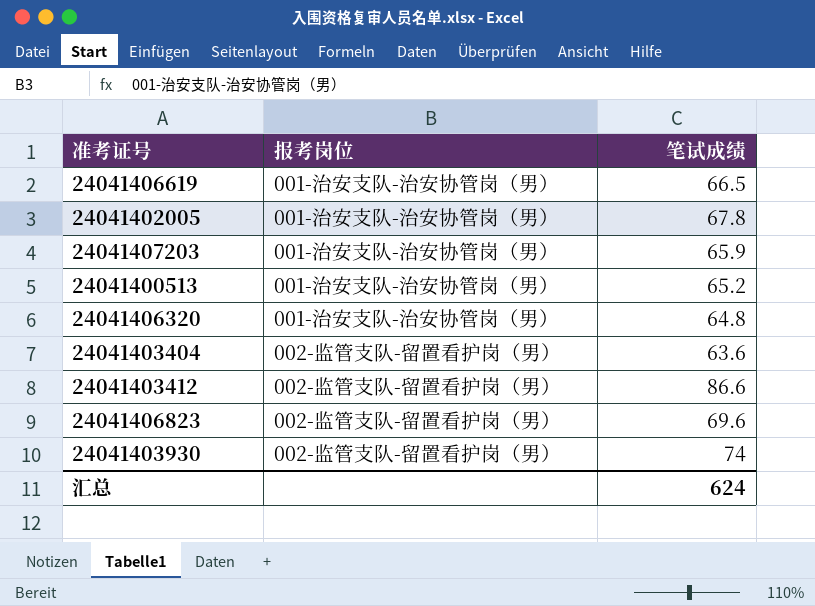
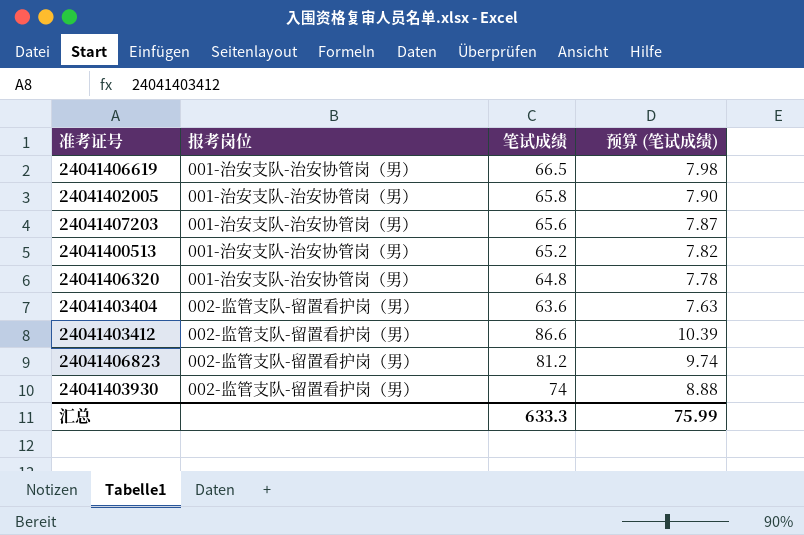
column 预算 (笔试成绩) | formula: none -> [笔试成绩] * 0.12
24041402005 | 笔试成绩: 67.8 -> 65.8
24041407203 | 笔试成绩: 65.9 -> 65.6
24041406823 | 笔试成绩: 69.6 -> 81.2
汇总 | 笔试成绩: 624 -> 633.3

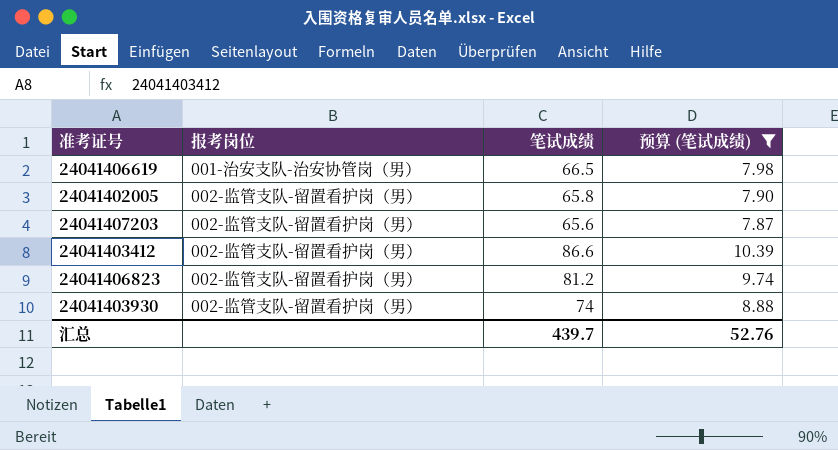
filter: none -> 预算 (笔试成绩) >= 7.87
24041402005 | 报考岗位: 001-治安支队-治安协管岗（男） -> 002-监管支队-留置看护岗（男）
24041407203 | 报考岗位: 001-治安支队-治安协管岗（男） -> 002-监管支队-留置看护岗（男）
汇总 | 笔试成绩: 633.3 -> 439.7
汇总 | 预算 (笔试成绩): 75.99 -> 52.76

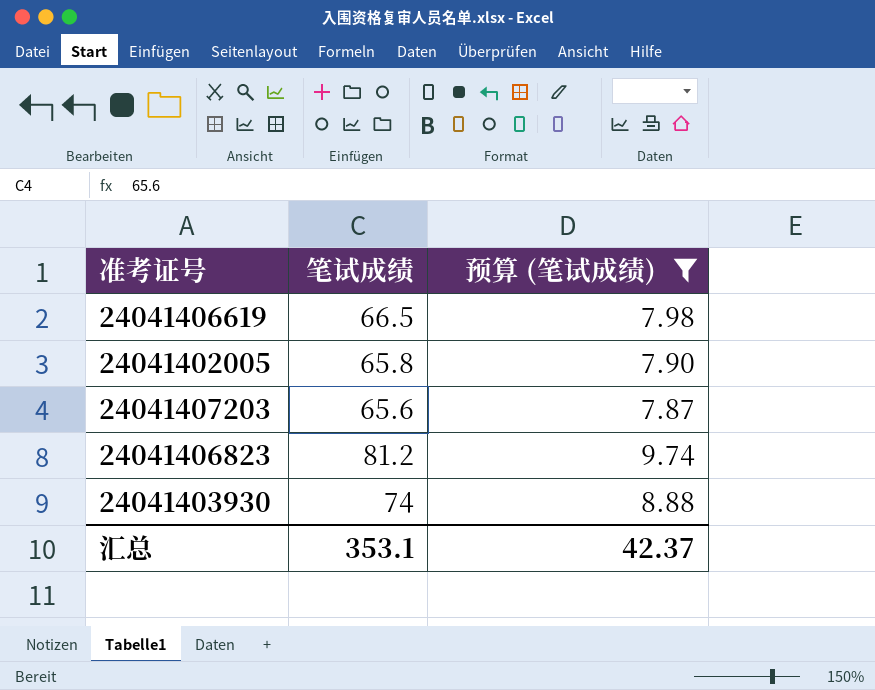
column 报考岗位 | position: 2 -> none
row 24041403412: 002-监管支队-留置看护岗（男） | 86.6 | 10.39 -> none
汇总 | 笔试成绩: 439.7 -> 353.1
汇总 | 预算 (笔试成绩): 52.76 -> 42.37

